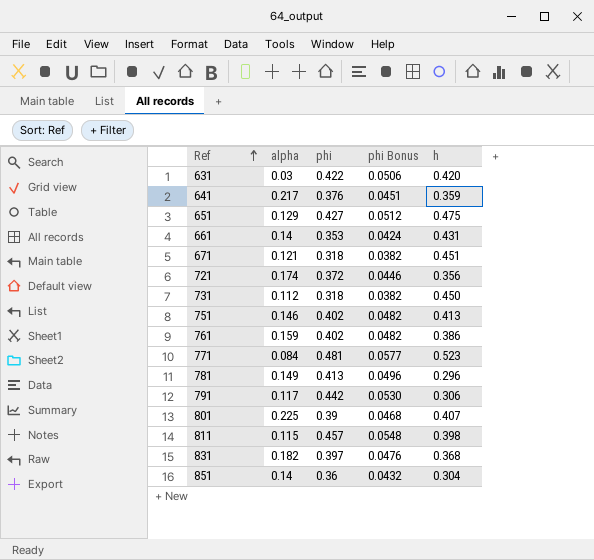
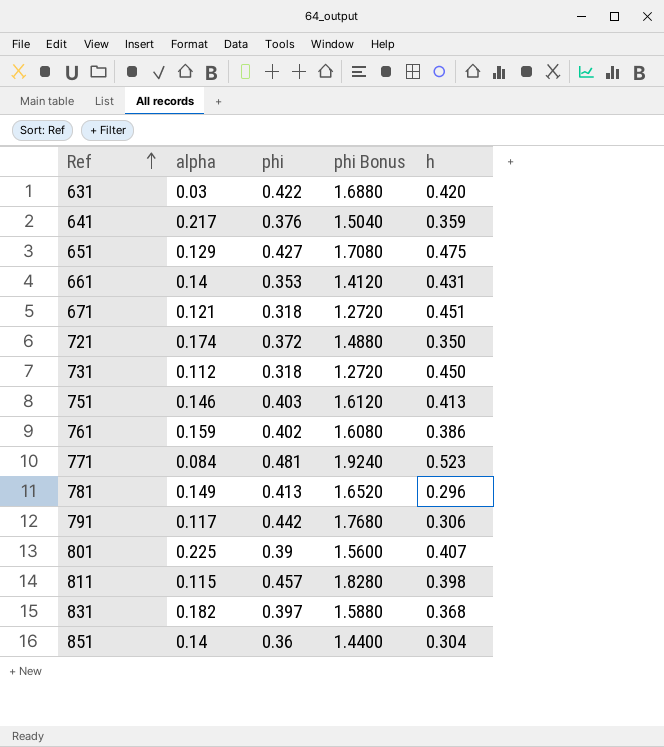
column phi Bonus | formula: [phi] * 0.12 -> [phi] * 4
721 | h: 0.356 -> 0.350
751 | phi: 0.402 -> 0.403

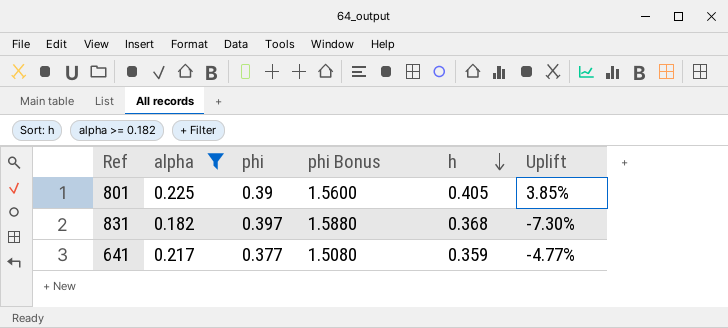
filter: none -> alpha >= 0.182
row order: Ref ascending -> h descending
column Uplift | formula: none -> ([h] - [phi]) / [phi]
801 | h: 0.407 -> 0.405
641 | phi: 0.376 -> 0.377
641 | phi Bonus: 1.5040 -> 1.5080

